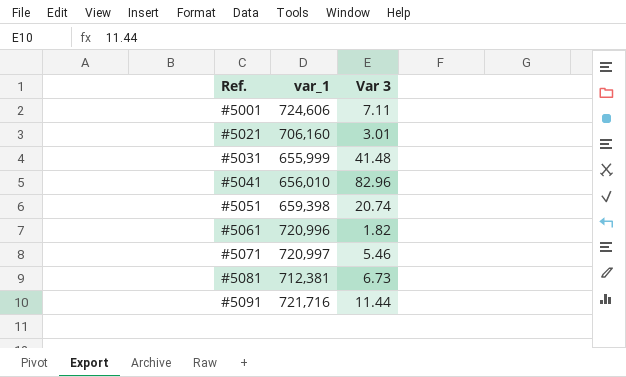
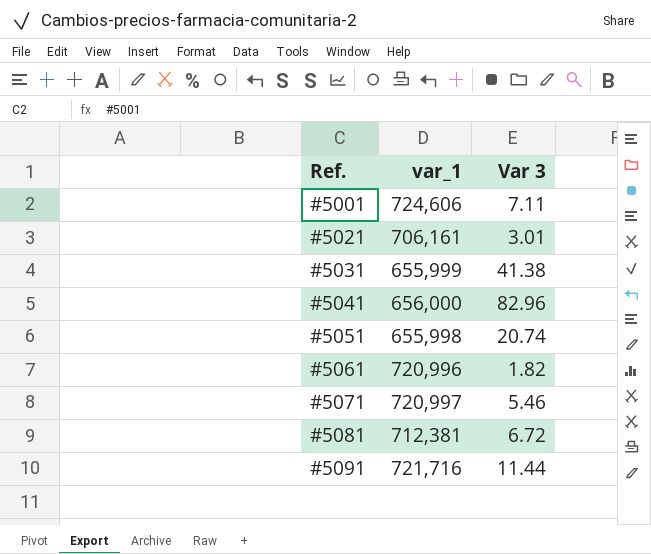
#5021 | var_1: 706,160 -> 706,161
#5031 | Var 3: 41.48 -> 41.38
#5041 | var_1: 656,010 -> 656,000
#5051 | var_1: 659,398 -> 655,998
#5081 | Var 3: 6.73 -> 6.72

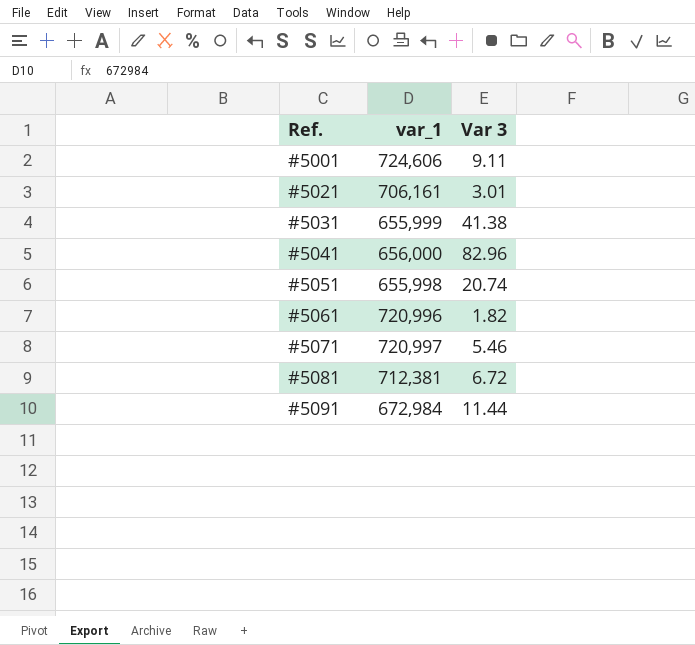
#5001 | Var 3: 7.11 -> 9.11
#5091 | var_1: 721,716 -> 672,984

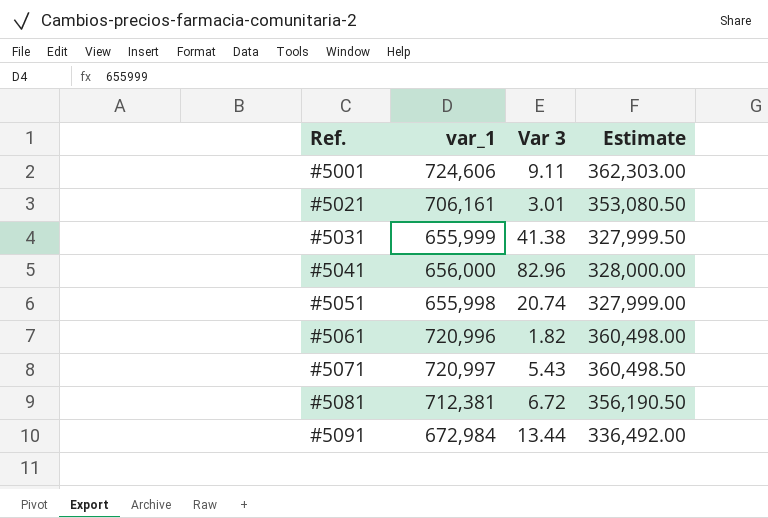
column Estimate | formula: none -> [var_1] * 0.5
#5071 | Var 3: 5.46 -> 5.43
#5091 | Var 3: 11.44 -> 13.44

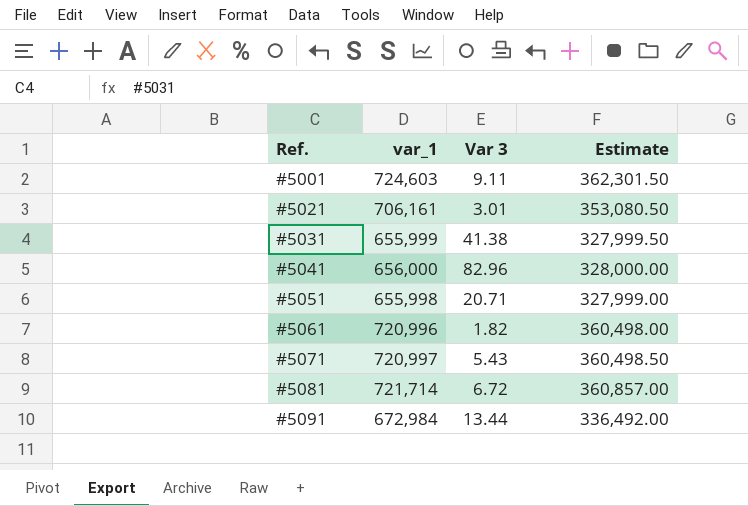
#5001 | var_1: 724,606 -> 724,603
#5001 | Estimate: 362,303.00 -> 362,301.50
#5051 | Var 3: 20.74 -> 20.71
#5081 | var_1: 712,381 -> 721,714
#5081 | Estimate: 356,190.50 -> 360,857.00

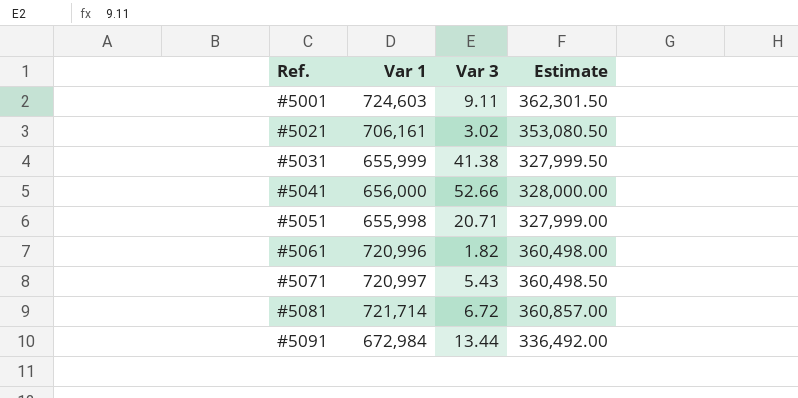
column name: var_1 -> Var 1
#5021 | Var 3: 3.01 -> 3.02
#5041 | Var 3: 82.96 -> 52.66

